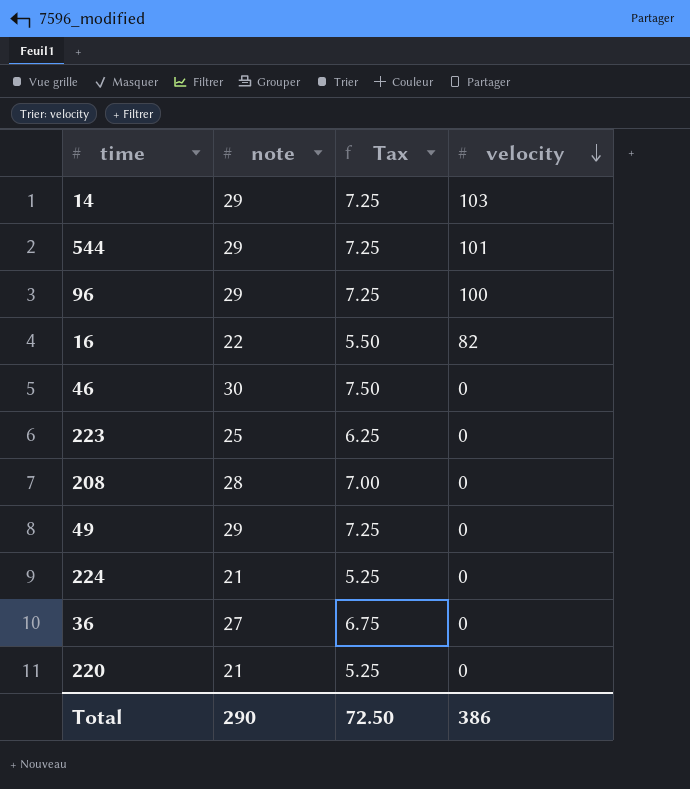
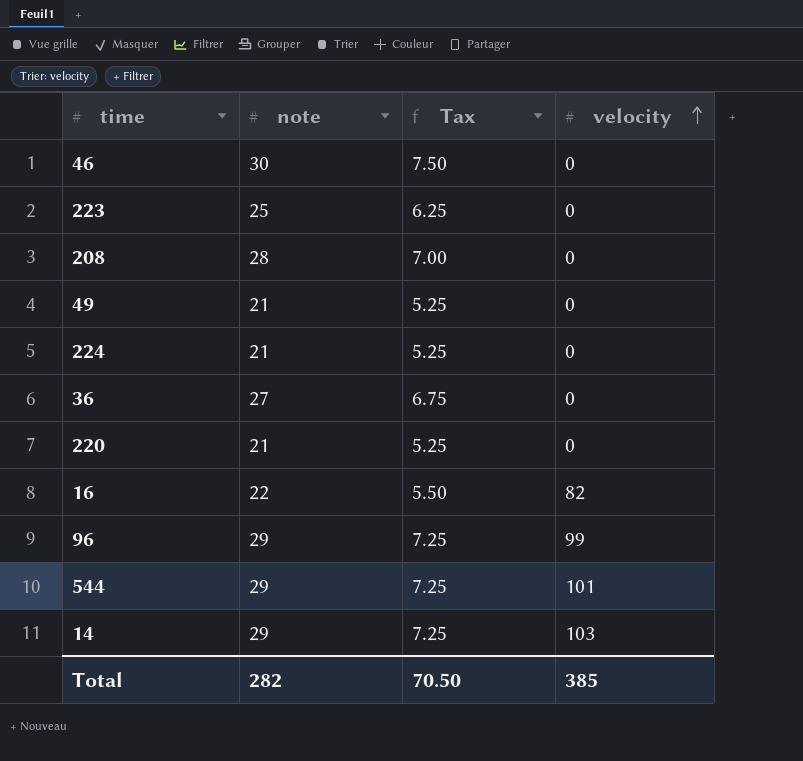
row order: velocity descending -> velocity ascending
49 | note: 29 -> 21
49 | Tax: 7.25 -> 5.25
96 | velocity: 100 -> 99
Total | note: 290 -> 282
Total | Tax: 72.50 -> 70.50
Total | velocity: 386 -> 385

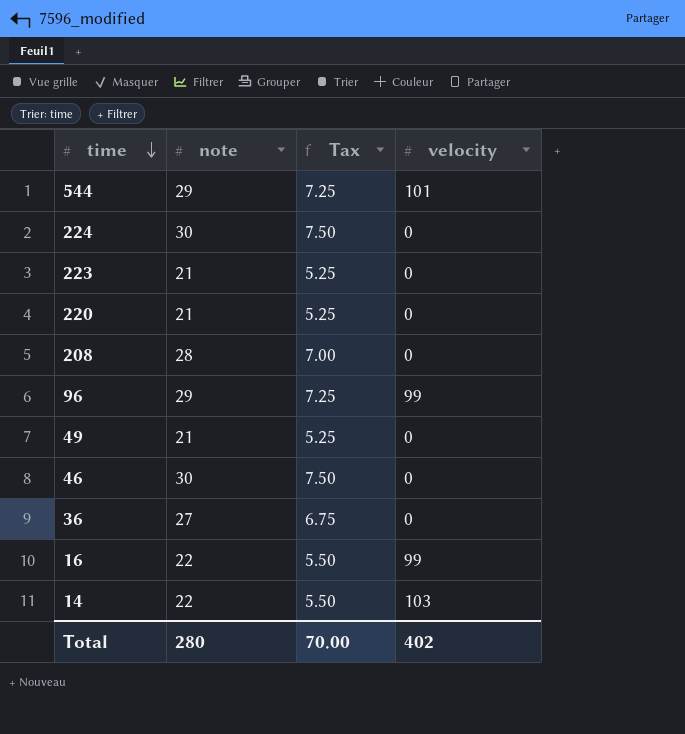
row order: velocity ascending -> time descending
224 | note: 21 -> 30
224 | Tax: 5.25 -> 7.50
223 | note: 25 -> 21
223 | Tax: 6.25 -> 5.25
16 | velocity: 82 -> 99
14 | note: 29 -> 22
14 | Tax: 7.25 -> 5.50
Total | note: 282 -> 280
Total | Tax: 70.50 -> 70.00
Total | velocity: 385 -> 402

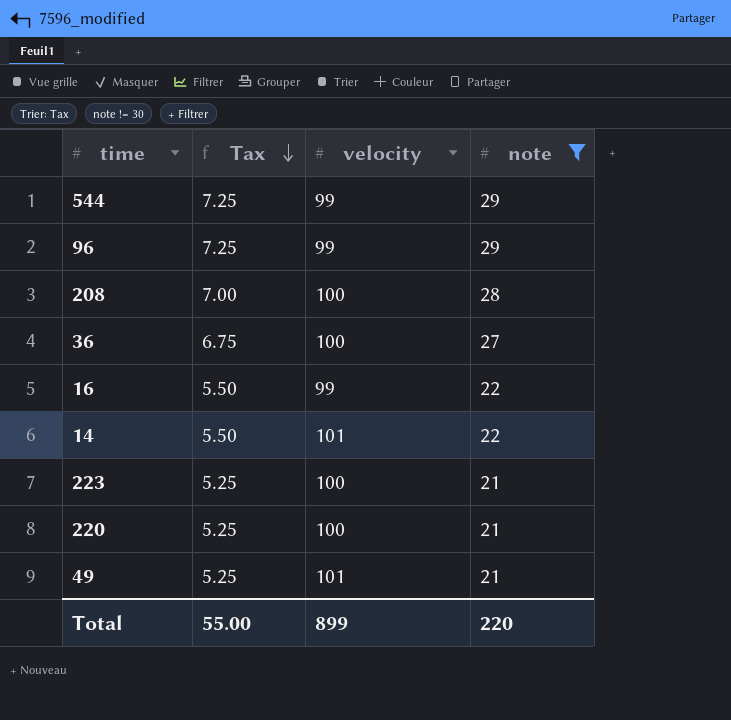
filter: none -> note != 30
row order: time descending -> Tax descending
column note | position: 2 -> 4
544 | velocity: 101 -> 99
208 | velocity: 0 -> 100
36 | velocity: 0 -> 100
14 | velocity: 103 -> 101
223 | velocity: 0 -> 100
220 | velocity: 0 -> 100
49 | velocity: 0 -> 101
Total | Tax: 70.00 -> 55.00
Total | velocity: 402 -> 899
Total | note: 280 -> 220

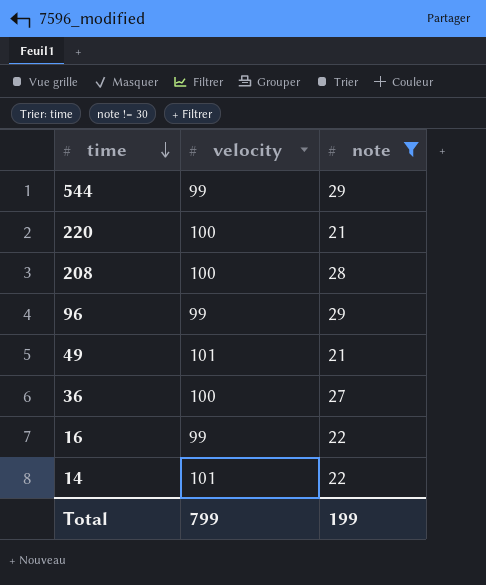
row order: Tax descending -> time descending
column Tax | formula: [note] * 0.25 -> none
row 223: 5.25 | 100 | 21 -> none
Total | velocity: 899 -> 799
Total | note: 220 -> 199

